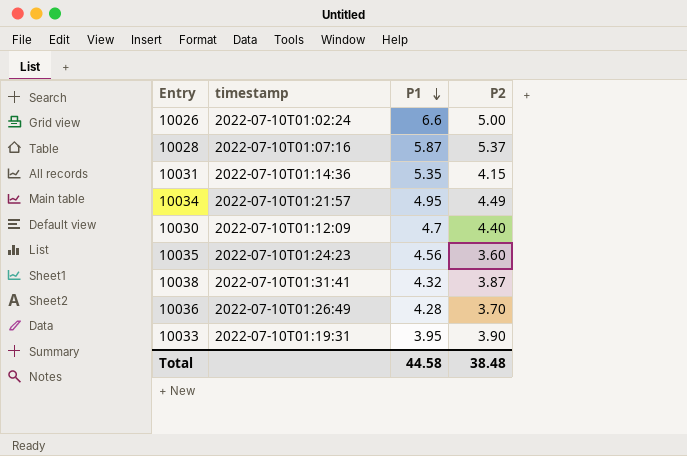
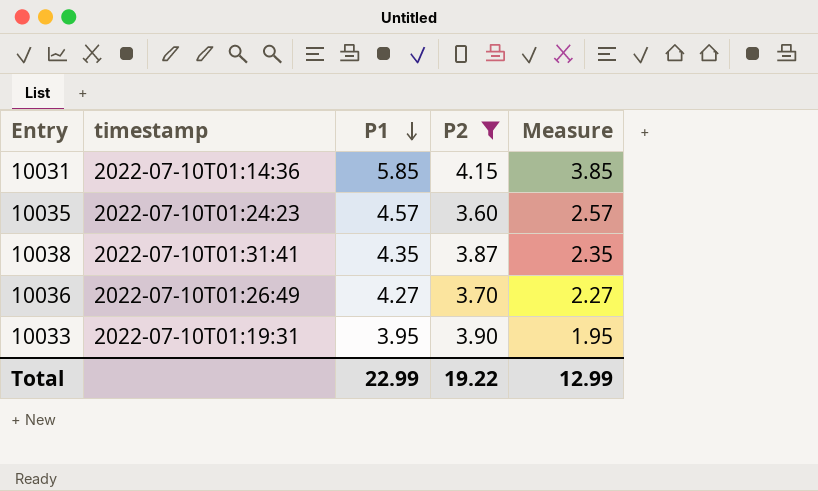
filter: none -> P2 <= 4.15
column Measure | formula: none -> [P1] - 2
10031 | P1: 5.35 -> 5.85
10035 | P1: 4.56 -> 4.57
10038 | P1: 4.32 -> 4.35
10036 | P1: 4.28 -> 4.27
Total | P1: 44.58 -> 22.99
Total | P2: 38.48 -> 19.22

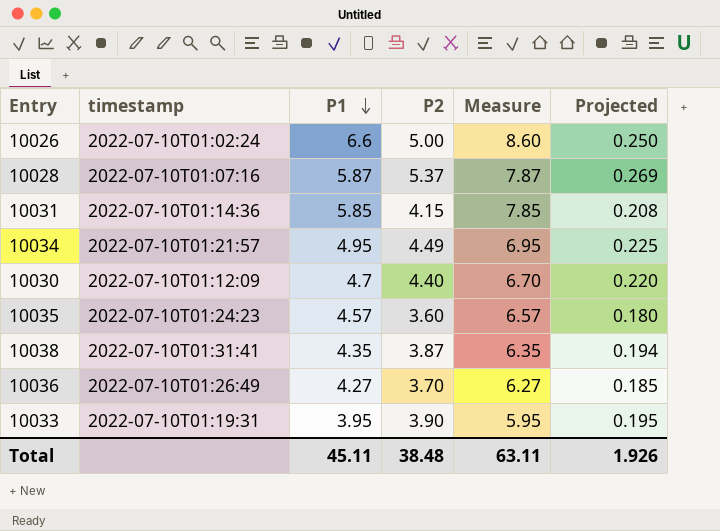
filter: P2 <= 4.15 -> none
column Measure | formula: [P1] - 2 -> [P1] + 2
column Projected | formula: none -> [P2] * 0.05
Total | P1: 22.99 -> 45.11
Total | P2: 19.22 -> 38.48
Total | Measure: 12.99 -> 63.11

